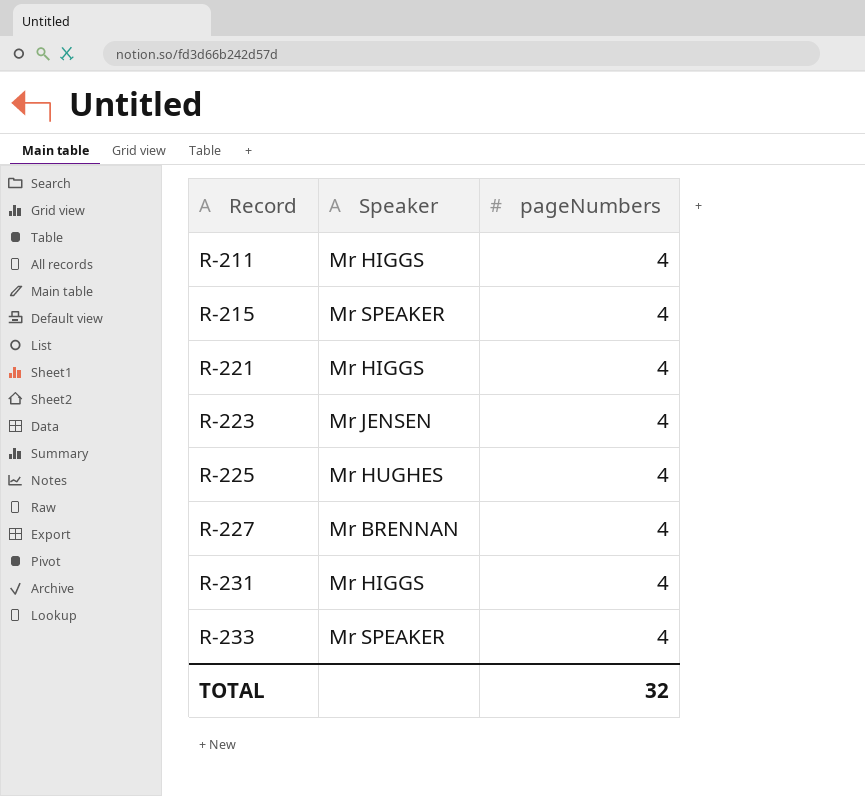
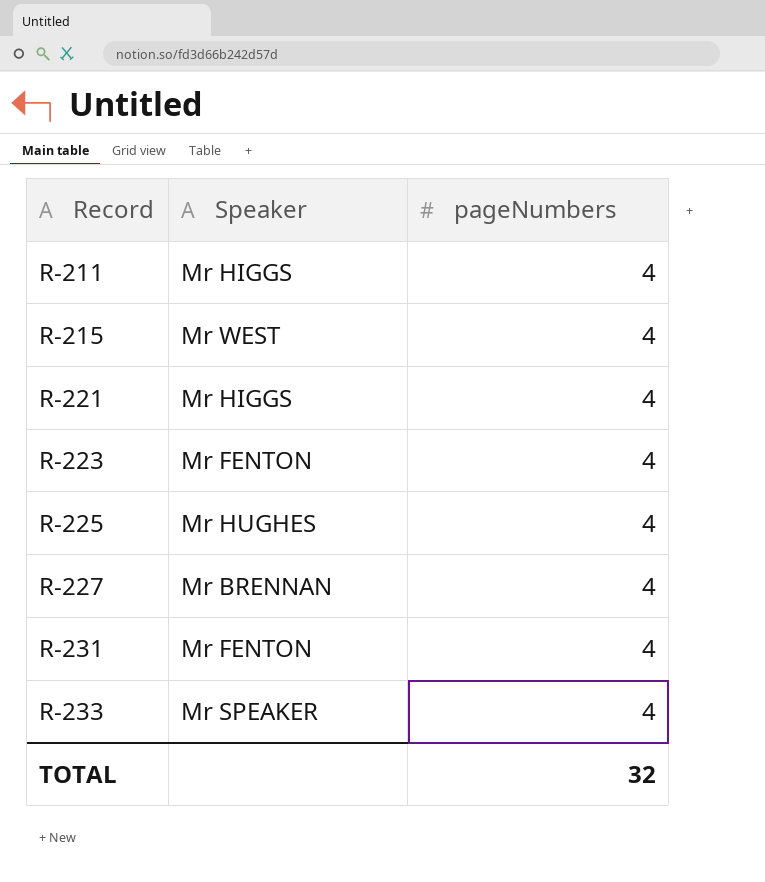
R-215 | Speaker: Mr SPEAKER -> Mr WEST
R-223 | Speaker: Mr JENSEN -> Mr FENTON
R-231 | Speaker: Mr HIGGS -> Mr FENTON

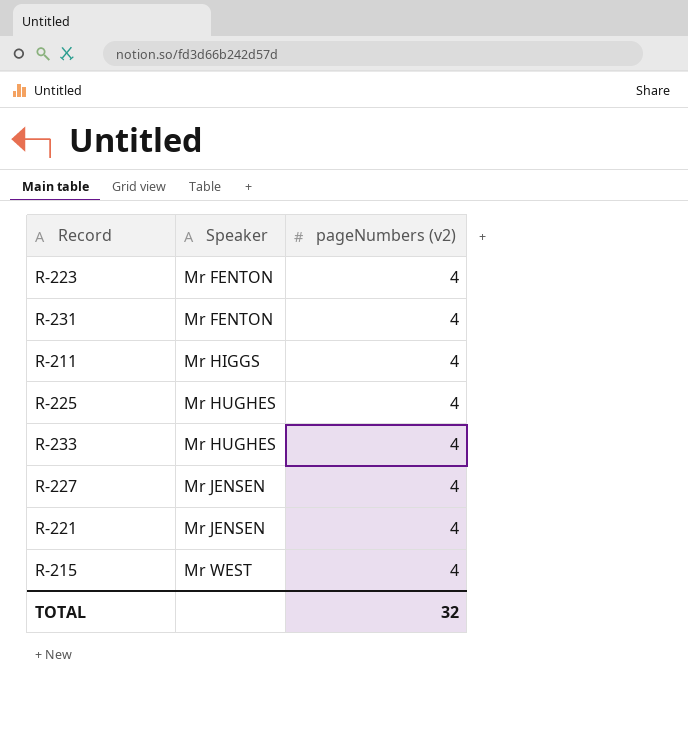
row order: Record ascending -> Speaker ascending
column name: pageNumbers -> pageNumbers (v2)
R-233 | Speaker: Mr SPEAKER -> Mr HUGHES
R-227 | Speaker: Mr BRENNAN -> Mr JENSEN
R-221 | Speaker: Mr HIGGS -> Mr JENSEN

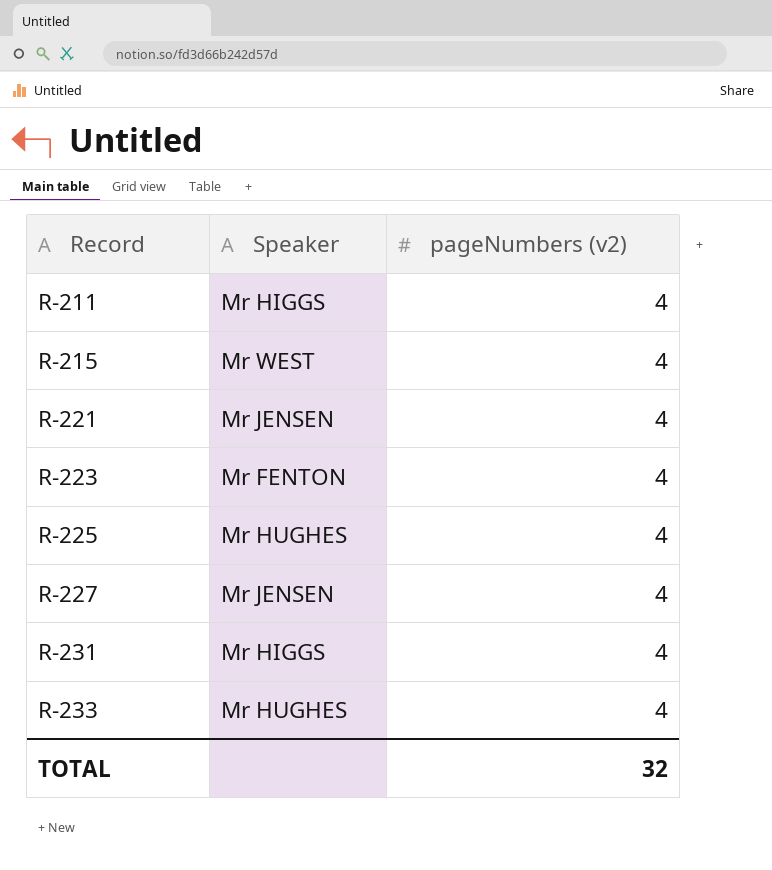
row order: Speaker ascending -> Record ascending
R-231 | Speaker: Mr FENTON -> Mr HIGGS

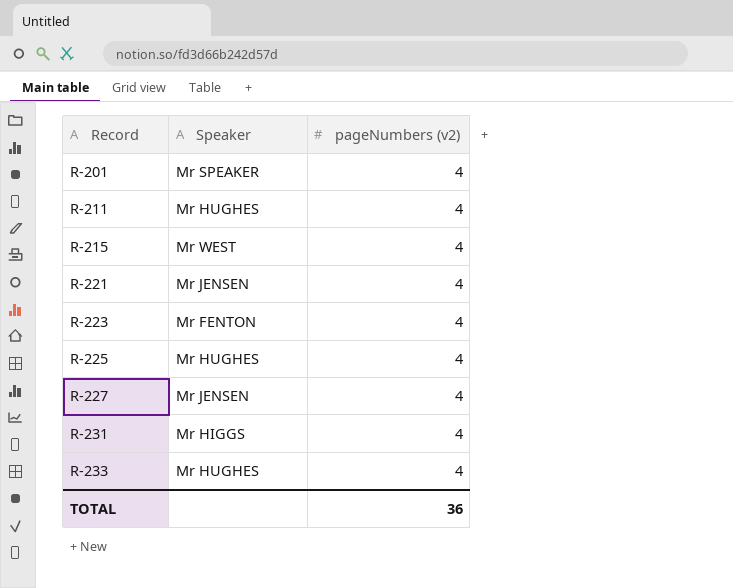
row R-201: none -> Mr SPEAKER | 4
R-211 | Speaker: Mr HIGGS -> Mr HUGHES
TOTAL | pageNumbers (v2): 32 -> 36

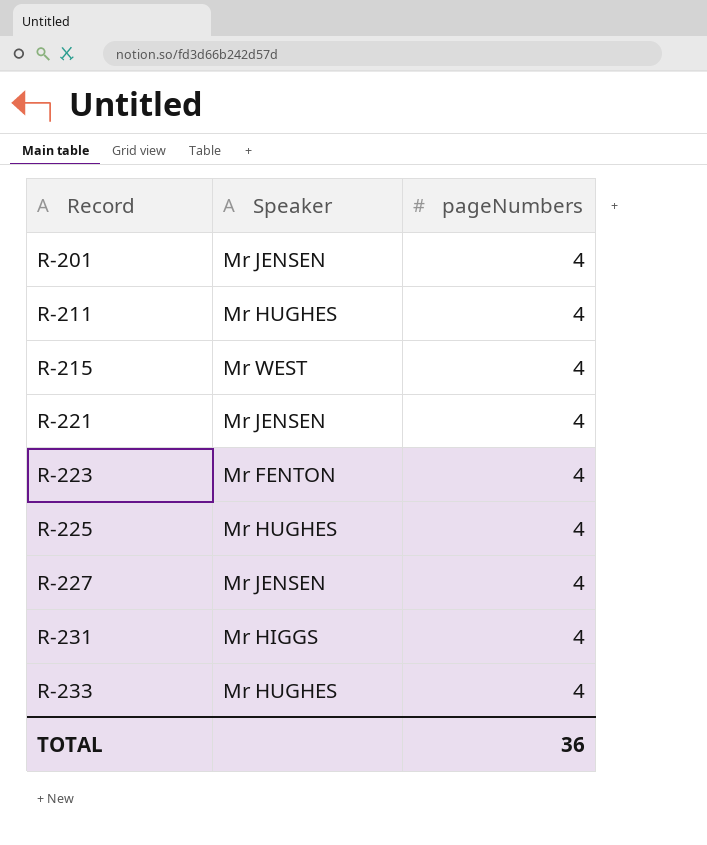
column name: pageNumbers (v2) -> pageNumbers
R-201 | Speaker: Mr SPEAKER -> Mr JENSEN

